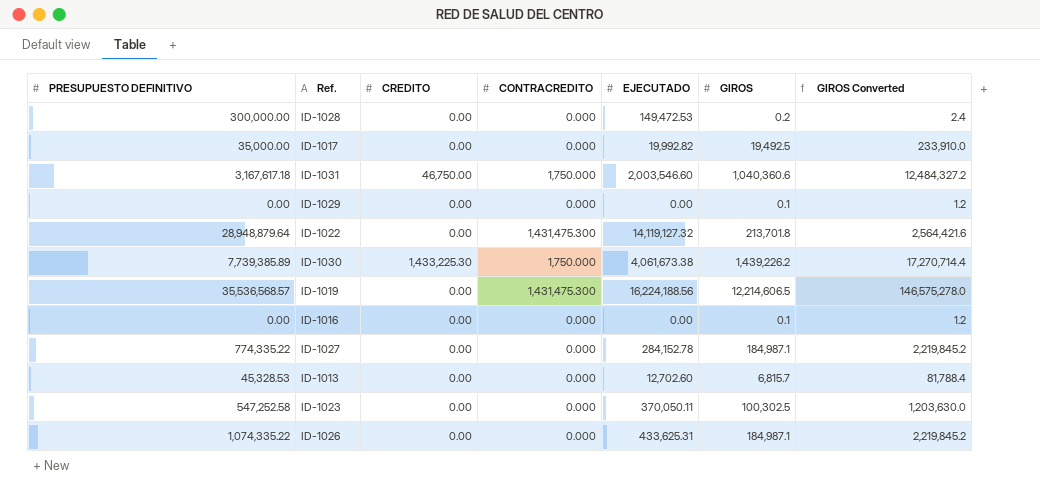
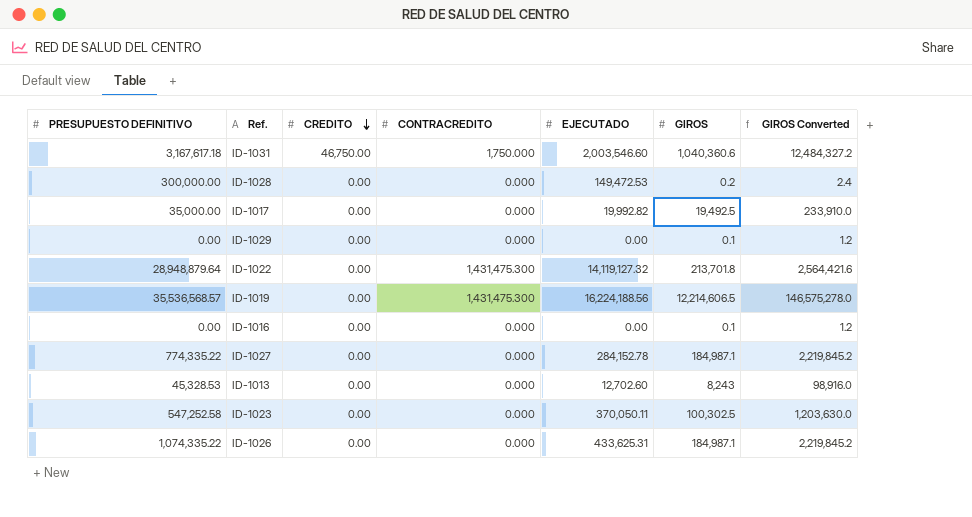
row order: none -> CREDITO descending
row ID-1030: 7,739,385.89 | 1,433,225.30 | 1,750.000 | 4,061,673.38 | 1,439,226.2 | 17,270,714.4 -> none
ID-1013 | GIROS: 6,815.7 -> 8,243
ID-1013 | GIROS Converted: 81,788.4 -> 98,916.0

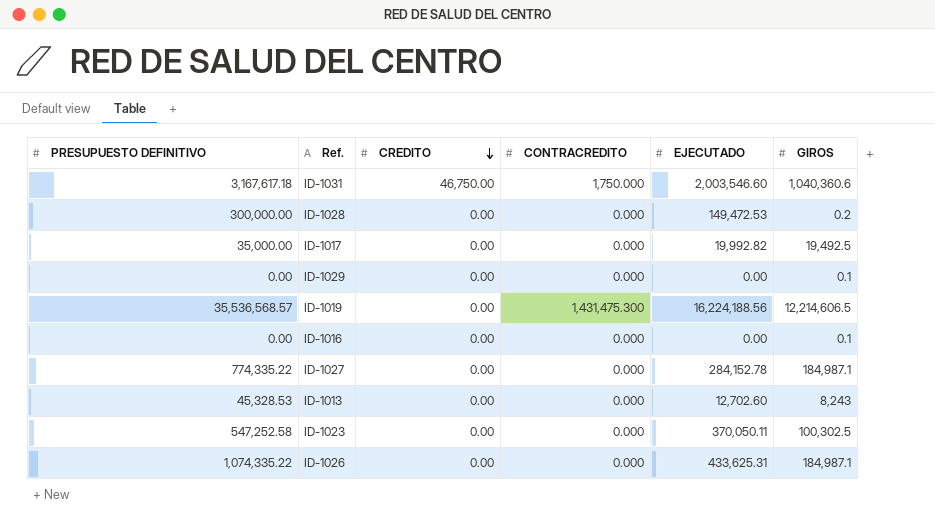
column GIROS Converted | formula: [GIROS] * 12 -> none
row ID-1022: 28,948,879.64 | 0.00 | 1,431,475.300 | 14,119,127.32 | 213,701.8 | 2,564,421.6 -> none

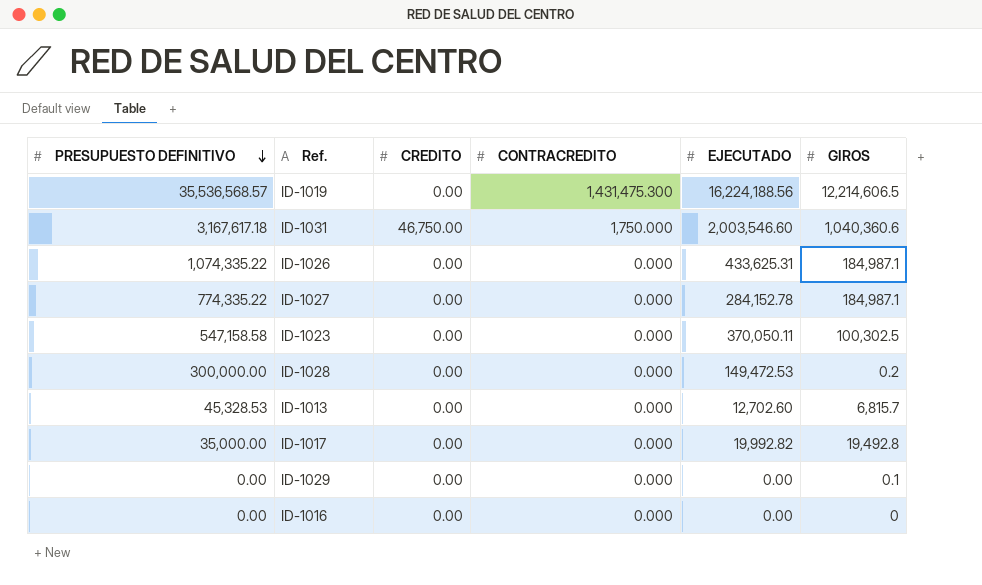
row order: CREDITO descending -> PRESUPUESTO DEFINITIVO descending
ID-1023 | PRESUPUESTO DEFINITIVO: 547,252.58 -> 547,158.58
ID-1013 | GIROS: 8,243 -> 6,815.7
ID-1017 | GIROS: 19,492.5 -> 19,492.8
ID-1016 | GIROS: 0.1 -> 0

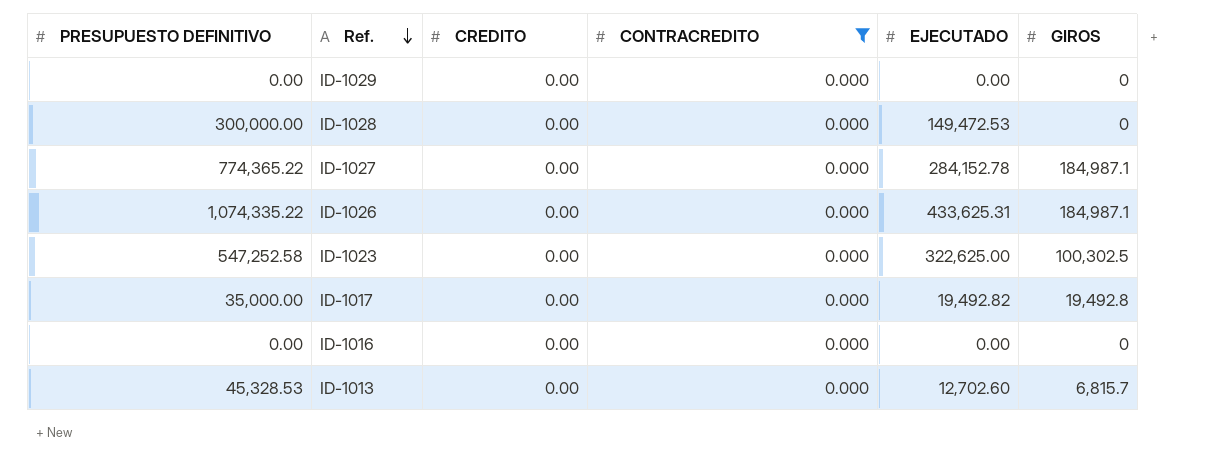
filter: none -> CONTRACREDITO = 0.000
row order: PRESUPUESTO DEFINITIVO descending -> Ref. descending
ID-1029 | GIROS: 0.1 -> 0
ID-1028 | GIROS: 0.2 -> 0
ID-1027 | PRESUPUESTO DEFINITIVO: 774,335.22 -> 774,365.22
ID-1023 | PRESUPUESTO DEFINITIVO: 547,158.58 -> 547,252.58
ID-1023 | EJECUTADO: 370,050.11 -> 322,625.00
ID-1017 | EJECUTADO: 19,992.82 -> 19,492.82

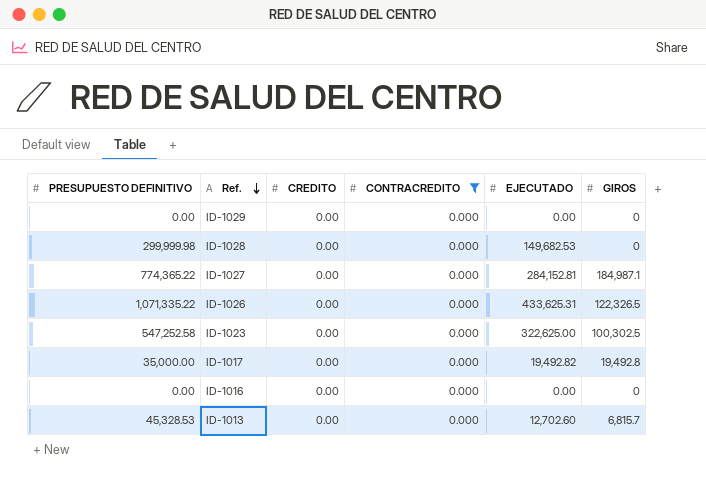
ID-1028 | PRESUPUESTO DEFINITIVO: 300,000.00 -> 299,999.98
ID-1028 | EJECUTADO: 149,472.53 -> 149,682.53
ID-1027 | EJECUTADO: 284,152.78 -> 284,152.81
ID-1026 | PRESUPUESTO DEFINITIVO: 1,074,335.22 -> 1,071,335.22
ID-1026 | GIROS: 184,987.1 -> 122,326.5

